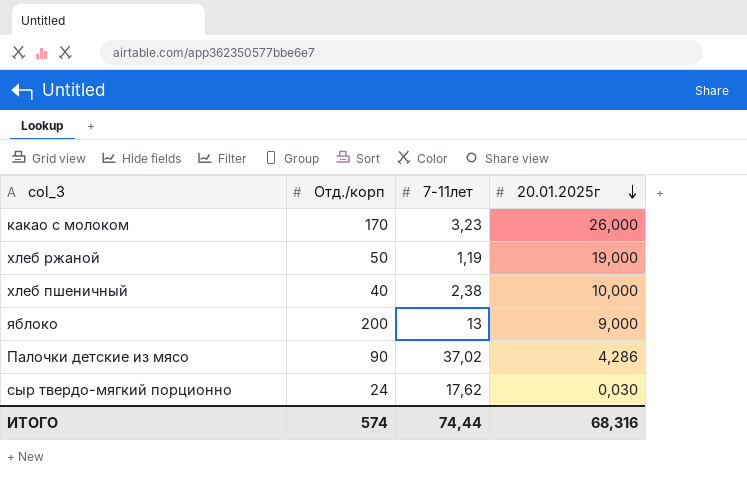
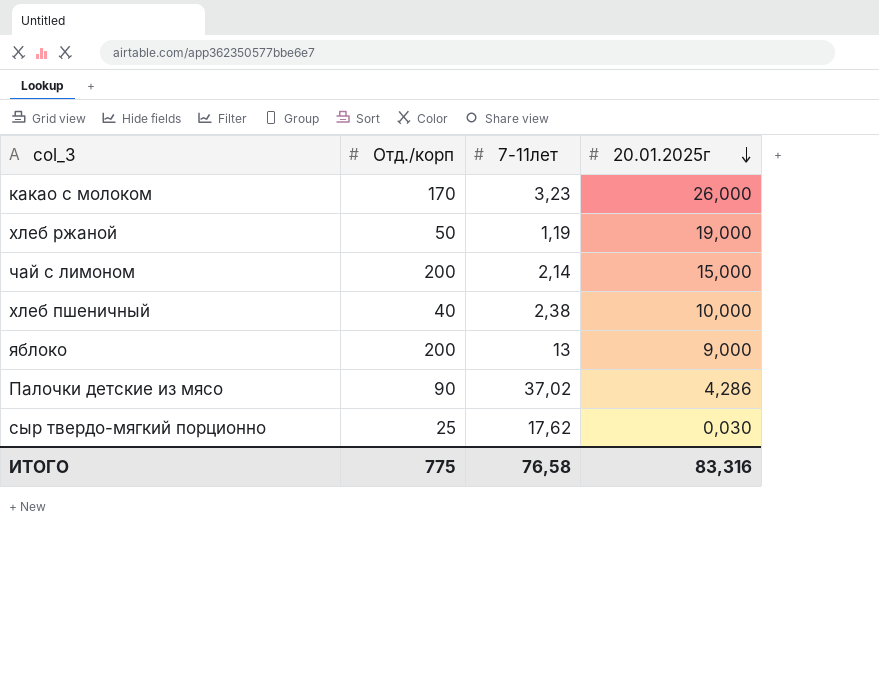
row чай с лимоном: none -> 200 | 2,14 | 15,000
сыр твердо-мягкий порционно | Отд./корп: 24 -> 25
ИТОГО | Отд./корп: 574 -> 775
ИТОГО | 7-11лет: 74,44 -> 76,58
ИТОГО | 20.01.2025г: 68,316 -> 83,316

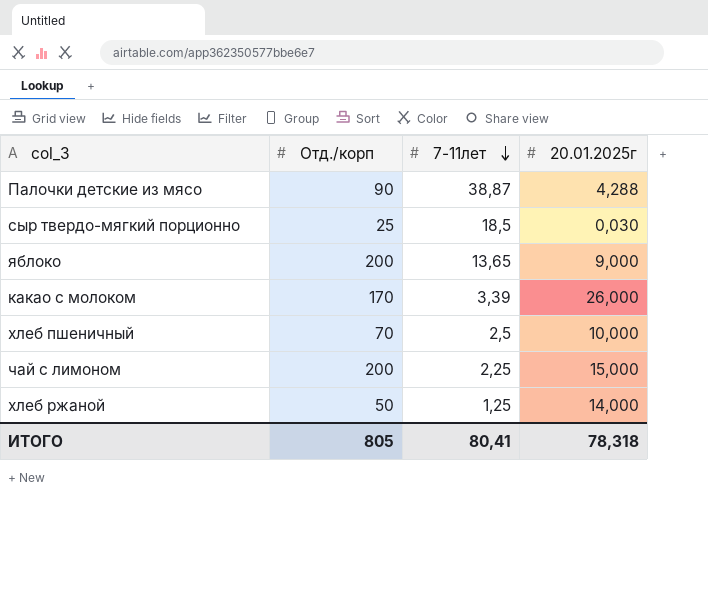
row order: 20.01.2025г descending -> 7-11лет descending
Палочки детские из мясо | 7-11лет: 37,02 -> 38,87
Палочки детские из мясо | 20.01.2025г: 4,286 -> 4,288
сыр твердо-мягкий порционно | 7-11лет: 17,62 -> 18,5
яблоко | 7-11лет: 13 -> 13,65
какао с молоком | 7-11лет: 3,23 -> 3,39
хлеб пшеничный | Отд./корп: 40 -> 70
хлеб пшеничный | 7-11лет: 2,38 -> 2,5
чай с лимоном | 7-11лет: 2,14 -> 2,25
хлеб ржаной | 7-11лет: 1,19 -> 1,25
хлеб ржаной | 20.01.2025г: 19,000 -> 14,000
ИТОГО | Отд./корп: 775 -> 805
ИТОГО | 7-11лет: 76,58 -> 80,41
ИТОГО | 20.01.2025г: 83,316 -> 78,318

